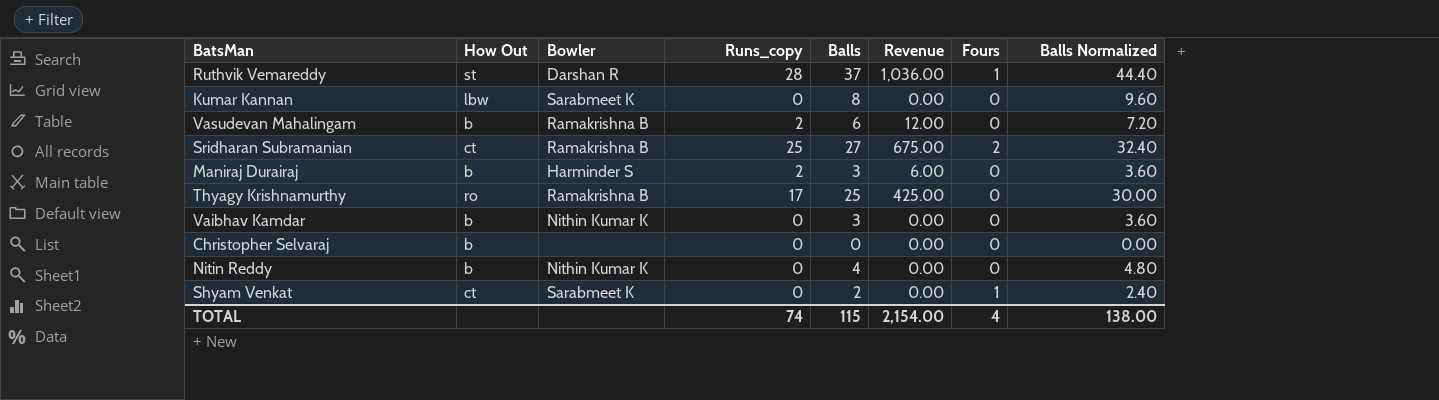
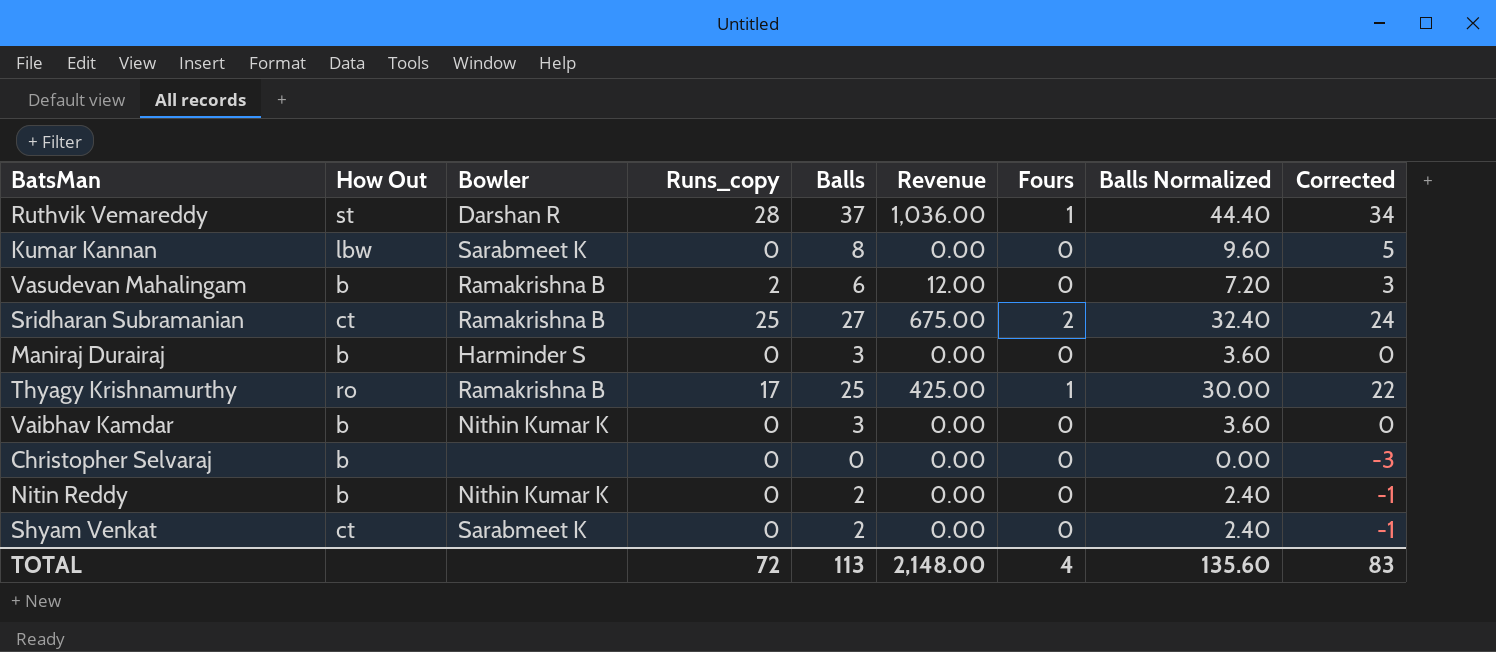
column Corrected | formula: none -> [Balls] - 3
Maniraj Durairaj | Runs_copy: 2 -> 0
Maniraj Durairaj | Revenue: 6.00 -> 0.00
Thyagy Krishnamurthy | Fours: 0 -> 1
Nitin Reddy | Balls: 4 -> 2
Nitin Reddy | Balls Normalized: 4.80 -> 2.40
Shyam Venkat | Fours: 1 -> 0
TOTAL | Runs_copy: 74 -> 72
TOTAL | Balls: 115 -> 113
TOTAL | Revenue: 2,154.00 -> 2,148.00
TOTAL | Balls Normalized: 138.00 -> 135.60

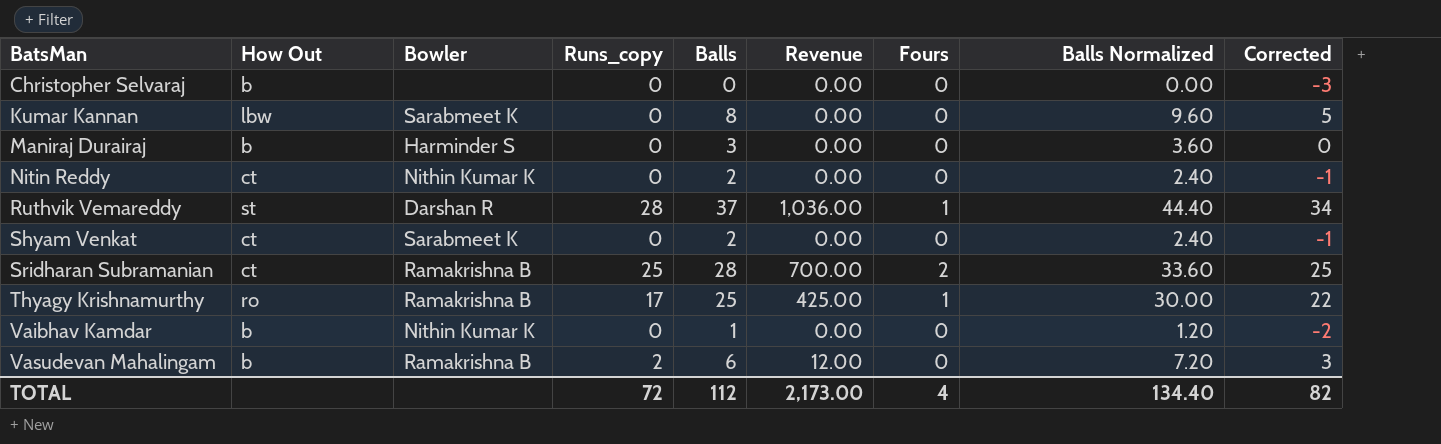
row order: none -> BatsMan ascending
Nitin Reddy | How Out: b -> ct
Sridharan Subramanian | Balls: 27 -> 28
Sridharan Subramanian | Revenue: 675.00 -> 700.00
Sridharan Subramanian | Balls Normalized: 32.40 -> 33.60
Sridharan Subramanian | Corrected: 24 -> 25
Vaibhav Kamdar | Balls: 3 -> 1
Vaibhav Kamdar | Balls Normalized: 3.60 -> 1.20
Vaibhav Kamdar | Corrected: 0 -> -2
TOTAL | Balls: 113 -> 112
TOTAL | Revenue: 2,148.00 -> 2,173.00
TOTAL | Balls Normalized: 135.60 -> 134.40
TOTAL | Corrected: 83 -> 82

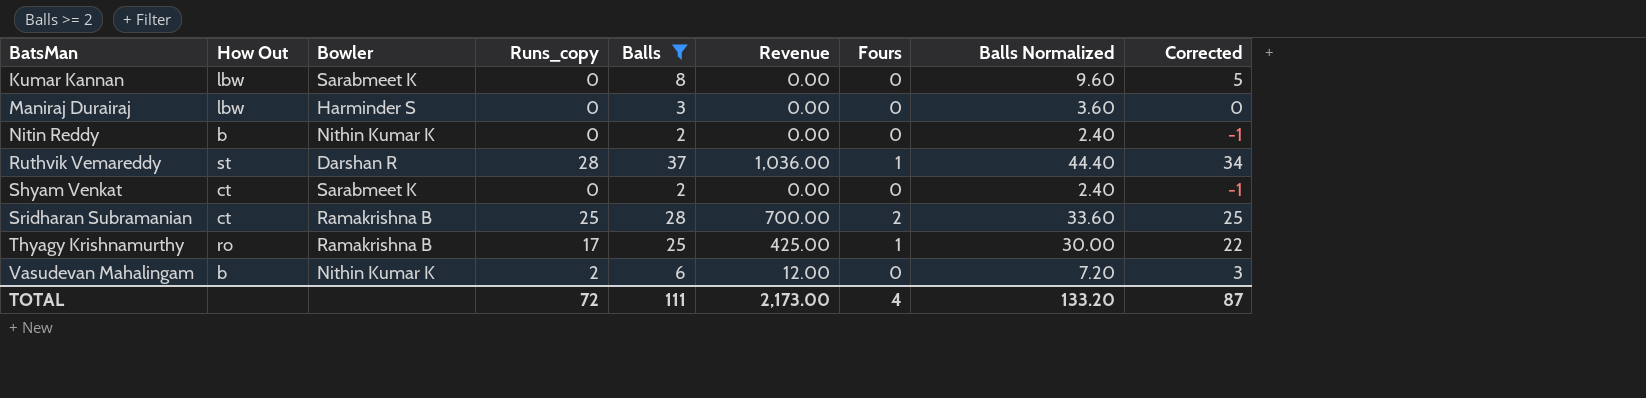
filter: none -> Balls >= 2
Maniraj Durairaj | How Out: b -> lbw
Nitin Reddy | How Out: ct -> b
Vasudevan Mahalingam | Bowler: Ramakrishna B -> Nithin Kumar K
TOTAL | Balls: 112 -> 111
TOTAL | Balls Normalized: 134.40 -> 133.20
TOTAL | Corrected: 82 -> 87

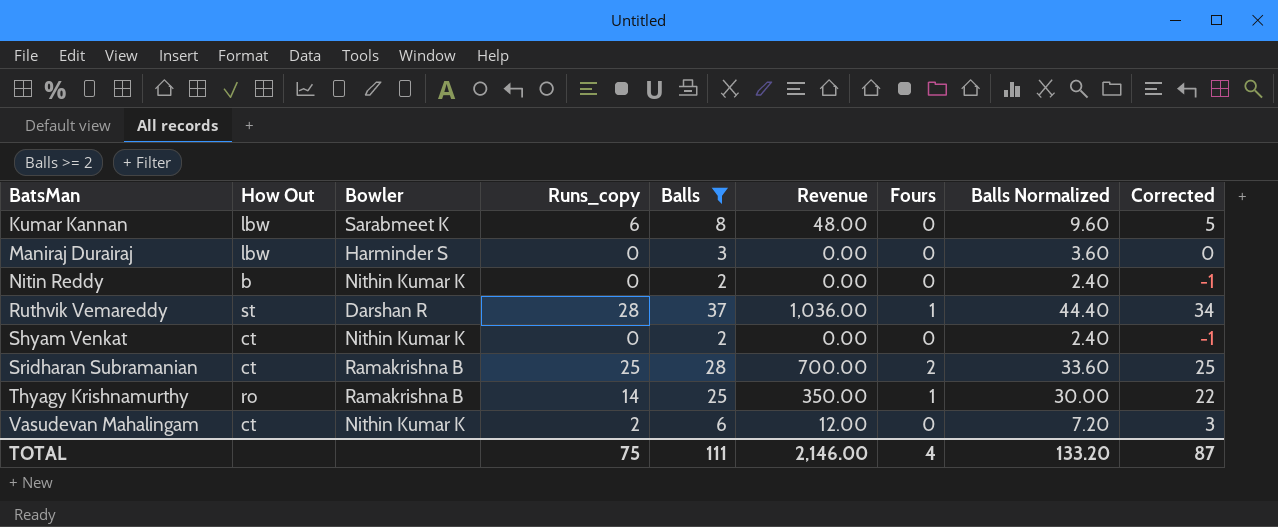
Kumar Kannan | Runs_copy: 0 -> 6
Kumar Kannan | Revenue: 0.00 -> 48.00
Shyam Venkat | Bowler: Sarabmeet K -> Nithin Kumar K
Thyagy Krishnamurthy | Runs_copy: 17 -> 14
Thyagy Krishnamurthy | Revenue: 425.00 -> 350.00
Vasudevan Mahalingam | How Out: b -> ct
TOTAL | Runs_copy: 72 -> 75
TOTAL | Revenue: 2,173.00 -> 2,146.00

